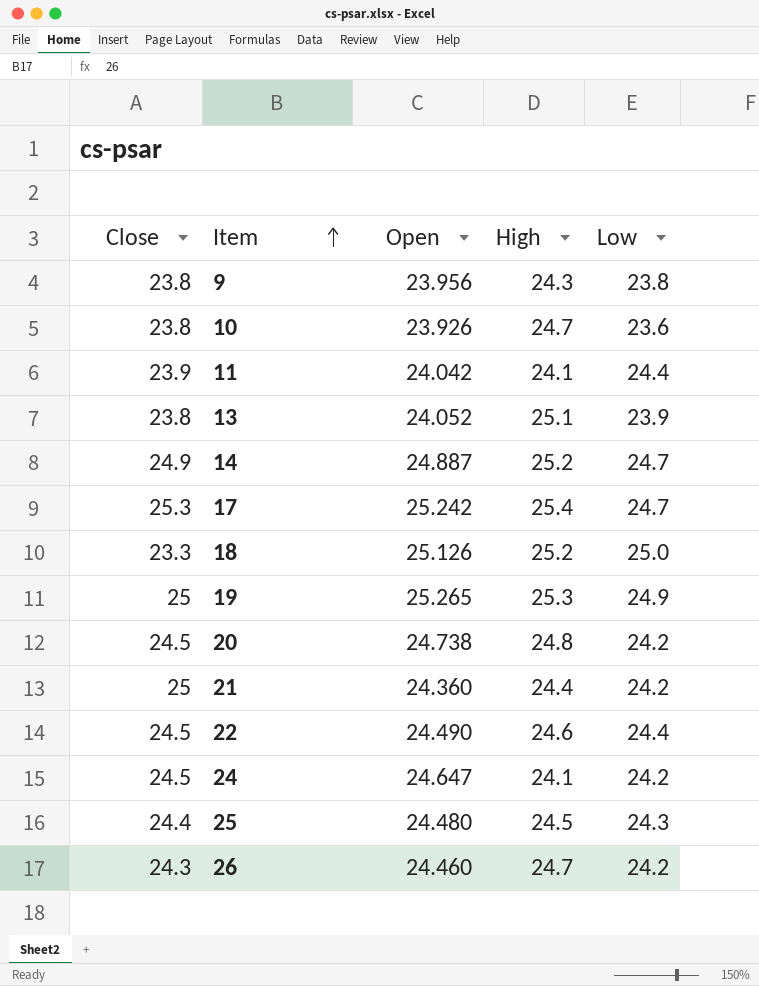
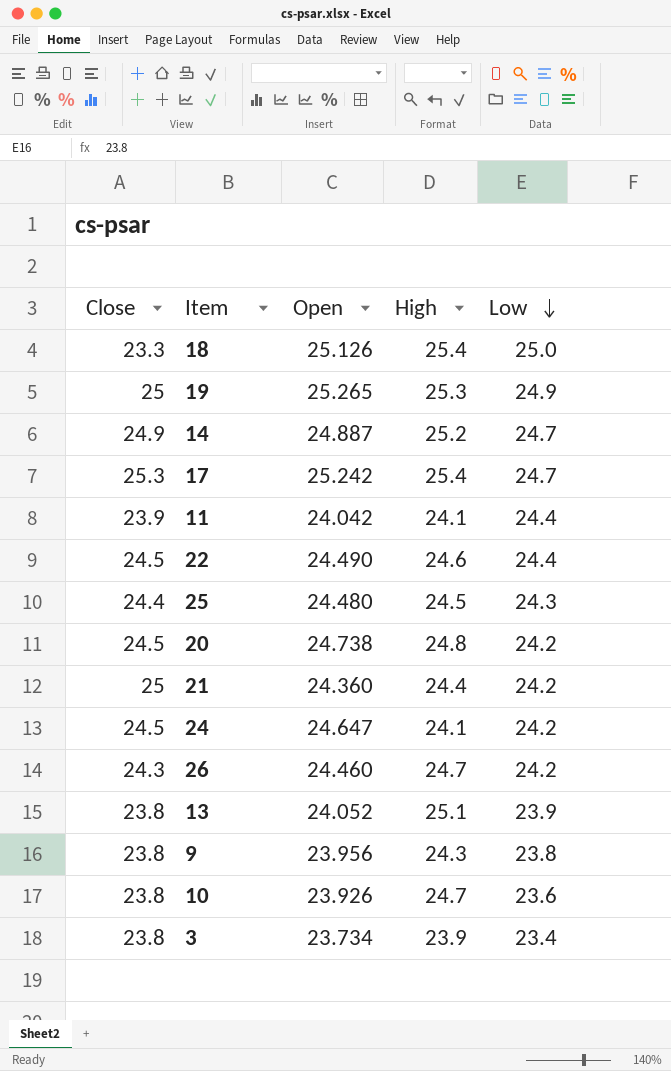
row order: Item ascending -> Low descending
18 | High: 25.2 -> 25.4
row 3: none -> 23.8 | 23.734 | 23.9 | 23.4

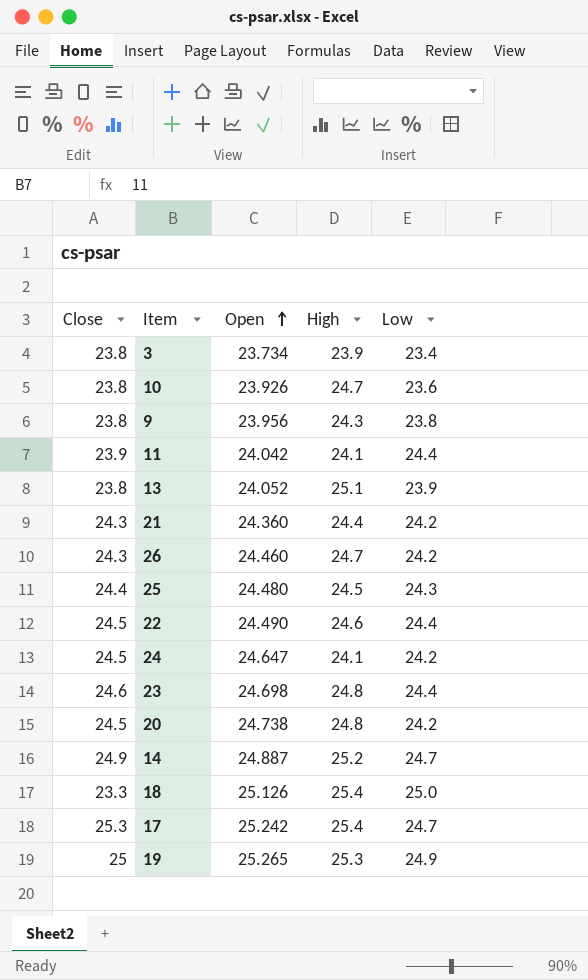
row order: Low descending -> Open ascending
21 | Close: 25 -> 24.3
row 23: none -> 24.6 | 24.698 | 24.8 | 24.4

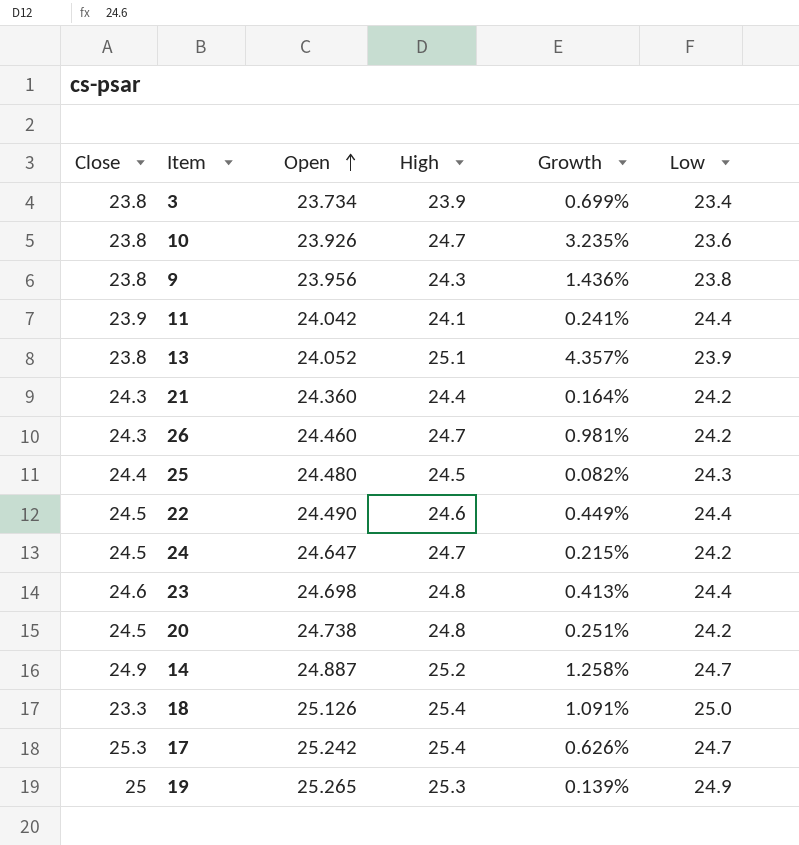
column Growth | formula: none -> ([High] - [Open]) / [Open]
24 | High: 24.1 -> 24.7

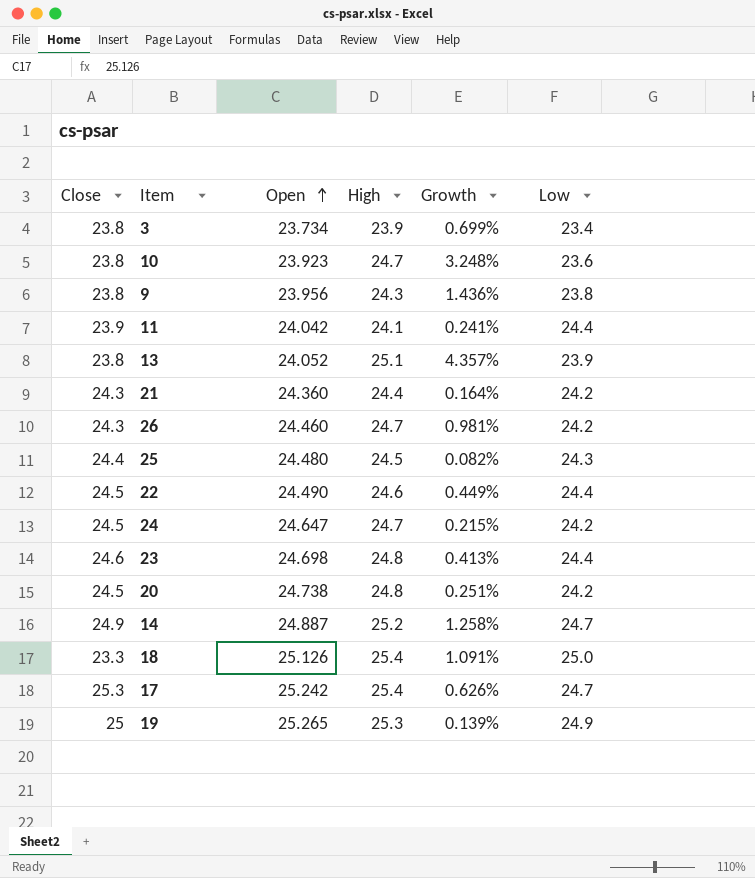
10 | Open: 23.926 -> 23.923
10 | Growth: 3.235% -> 3.248%

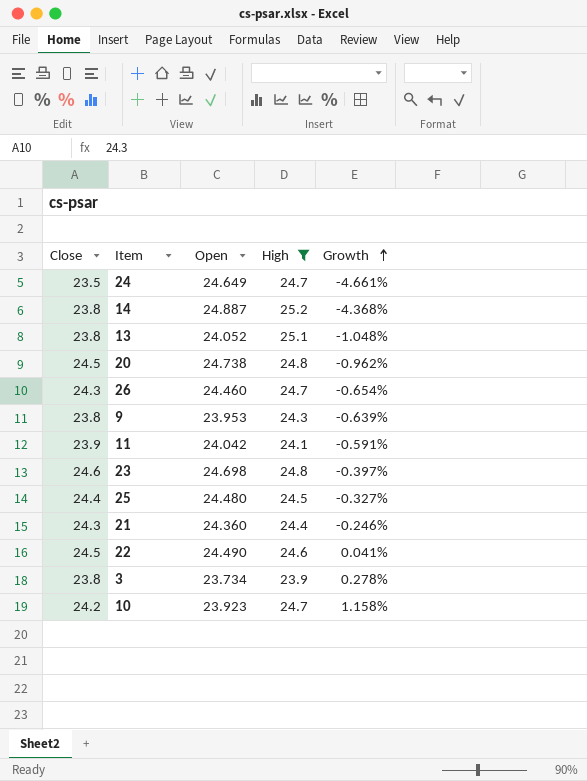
filter: none -> High <= 25.2
row order: Open ascending -> Growth ascending
column Low | position: 6 -> none
column Growth | formula: ([High] - [Open]) / [Open] -> ([Close] - [Open]) / [Open]
24 | Close: 24.5 -> 23.5
24 | Open: 24.647 -> 24.649
14 | Close: 24.9 -> 23.8
9 | Open: 23.956 -> 23.953
10 | Close: 23.8 -> 24.2

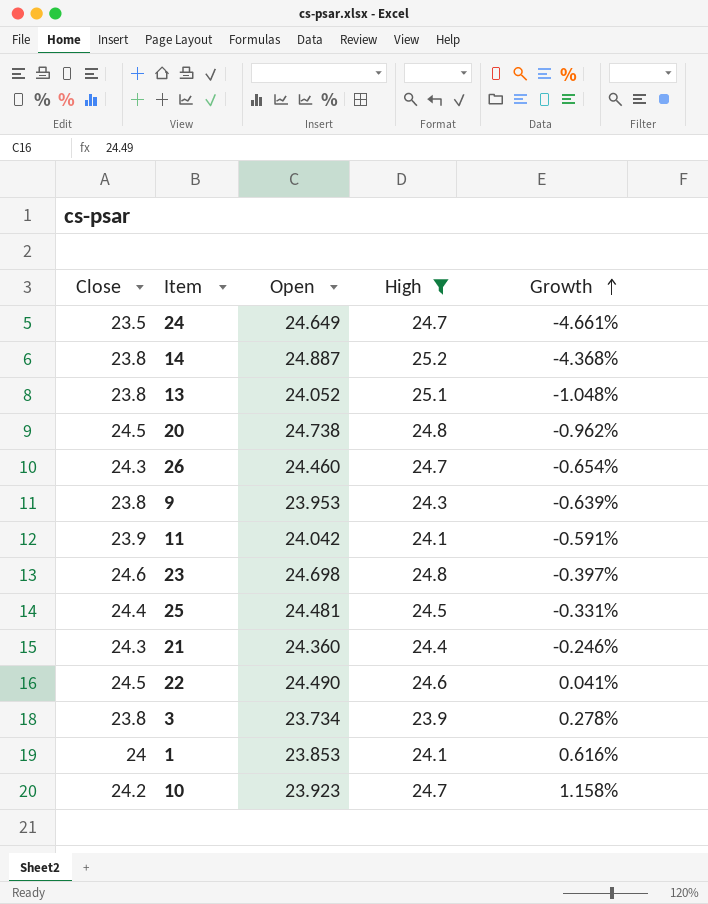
25 | Open: 24.480 -> 24.481
25 | Growth: -0.327% -> -0.331%
row 1: none -> 24 | 23.853 | 24.1 | 0.616%

